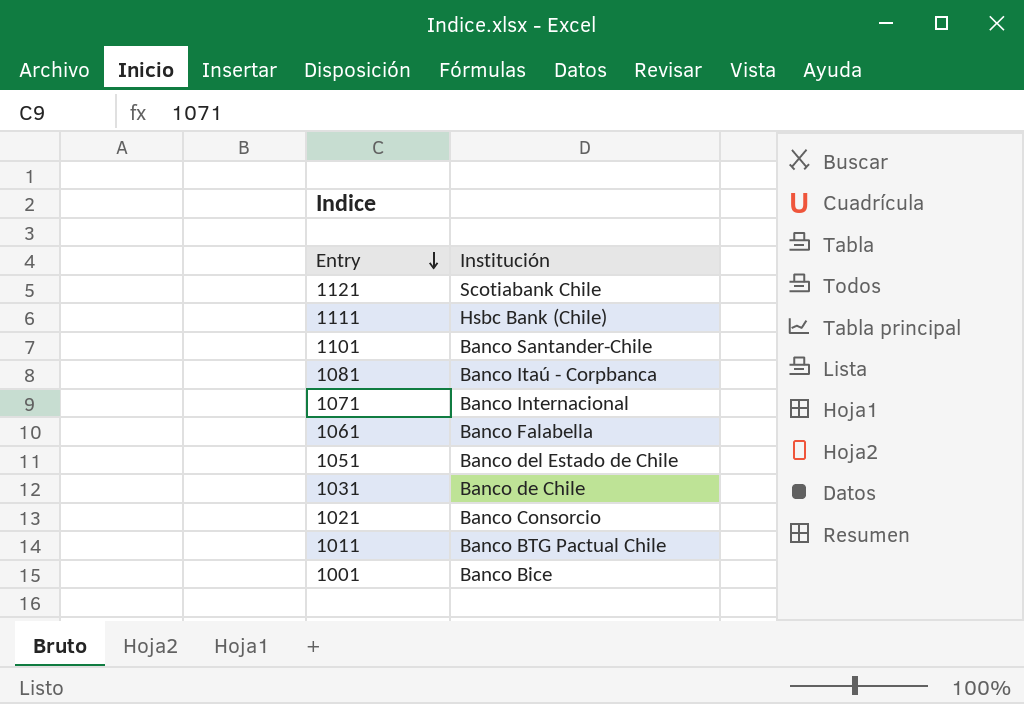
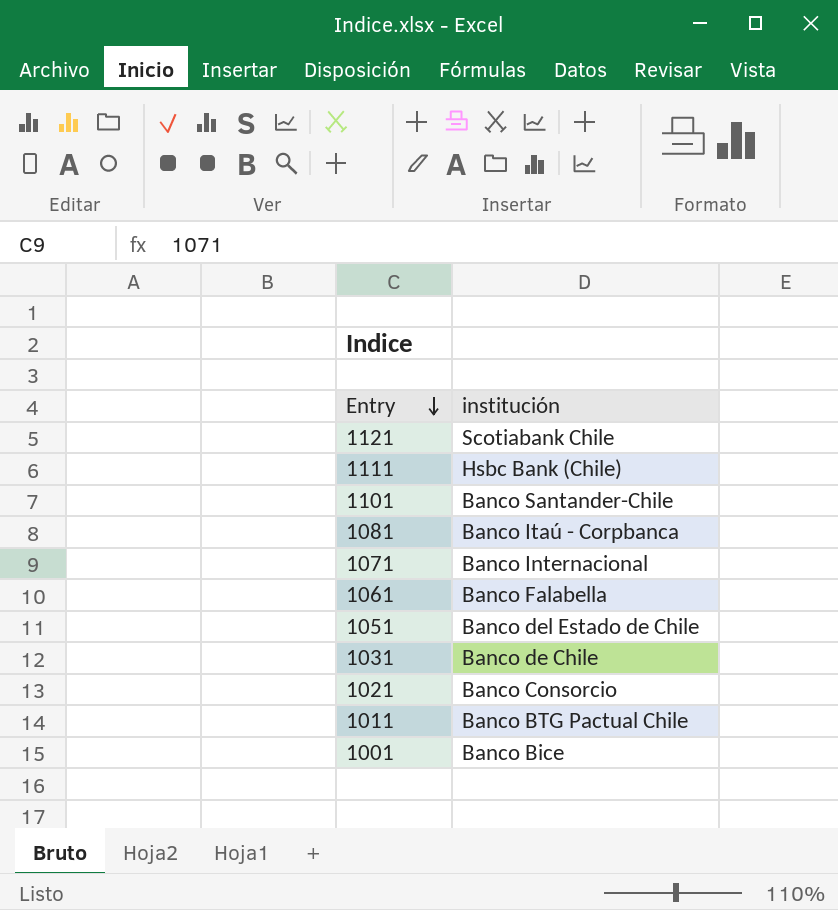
column name: Institución -> institución

